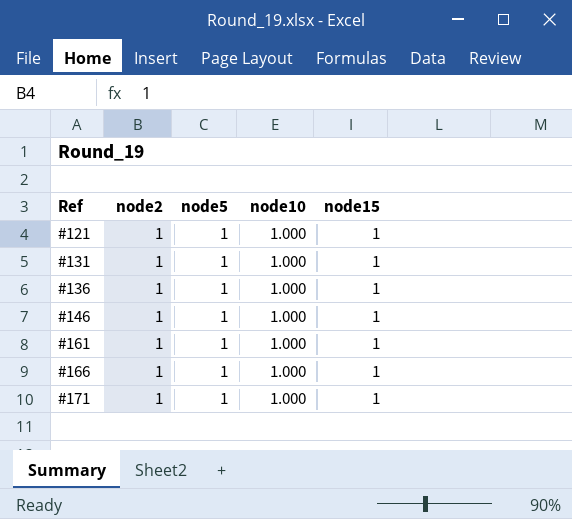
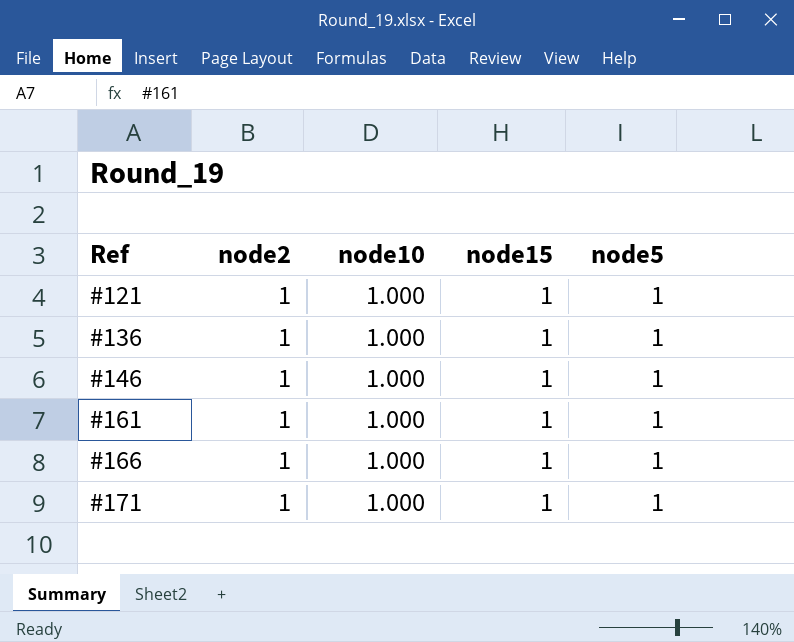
column node5 | position: 3 -> 5
row #131: 1 | 1 | 1.000 | 1 -> none

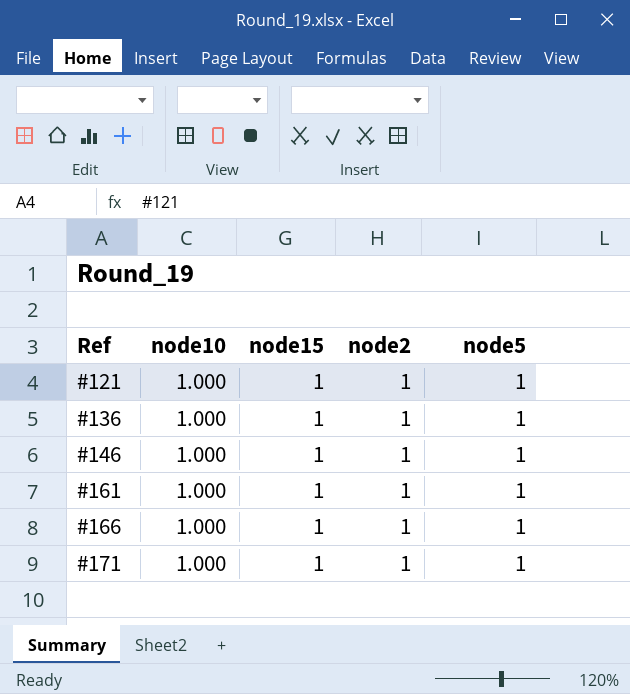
column node2 | position: 2 -> 4

